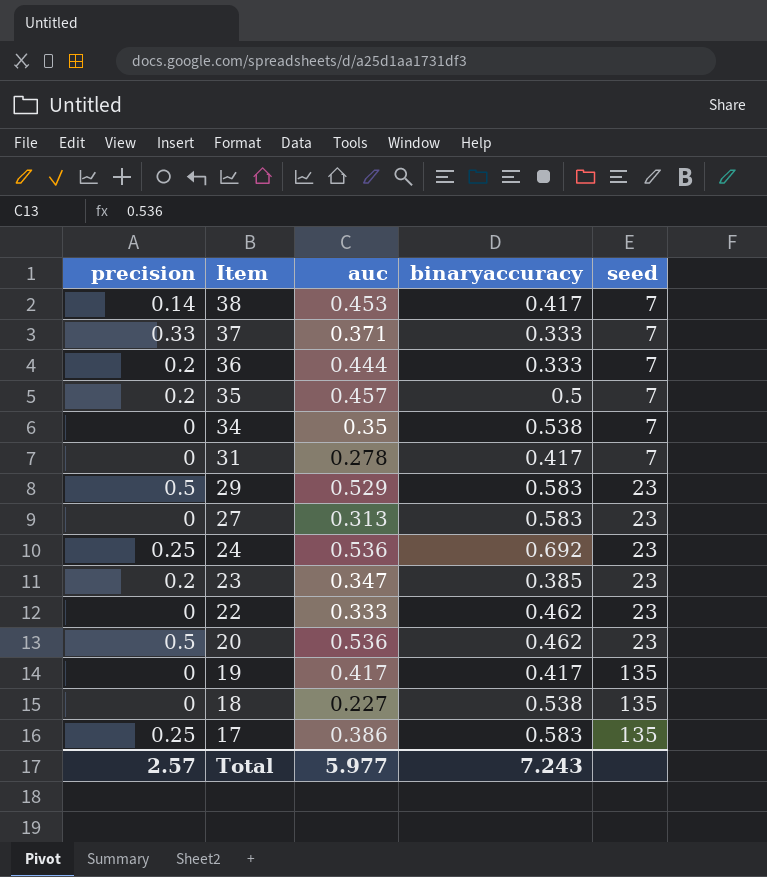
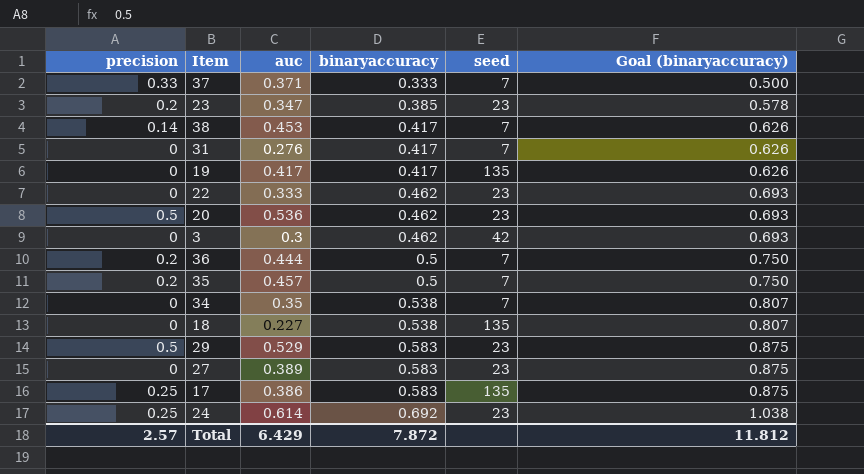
row order: Item descending -> binaryaccuracy ascending
column Goal (binaryaccuracy) | formula: none -> [binaryaccuracy] * 1.5
31 | auc: 0.278 -> 0.276
row 3: none -> 0 | 0.3 | 0.462 | 42 | 0.693
36 | binaryaccuracy: 0.333 -> 0.5
27 | auc: 0.313 -> 0.389
24 | auc: 0.536 -> 0.614
Total | auc: 5.977 -> 6.429
Total | binaryaccuracy: 7.243 -> 7.872

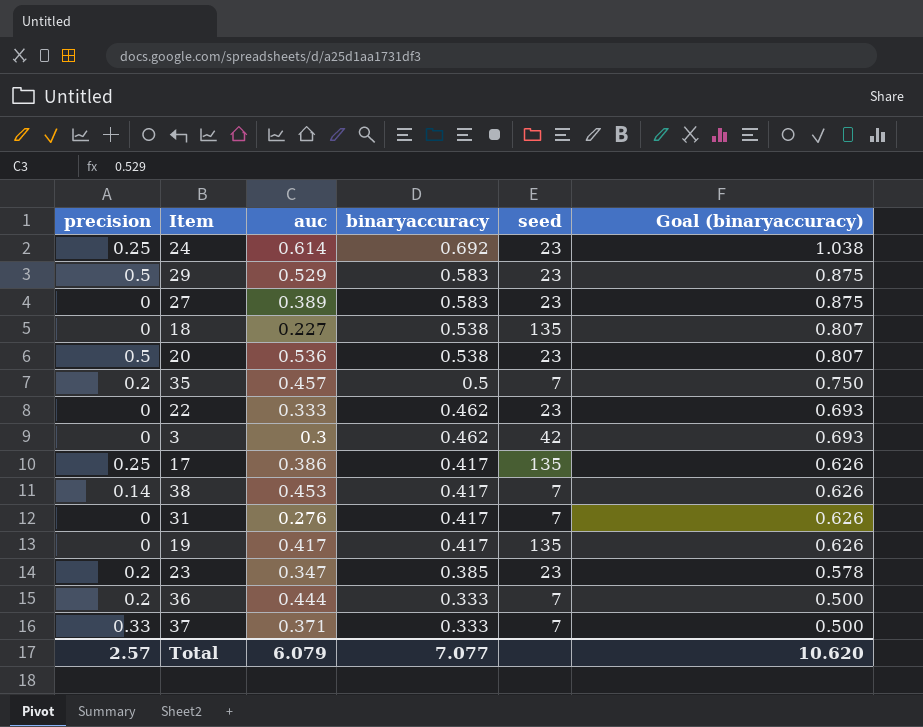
row order: binaryaccuracy ascending -> binaryaccuracy descending
row 34: 0 | 0.35 | 0.538 | 7 | 0.807 -> none
20 | binaryaccuracy: 0.462 -> 0.538
20 | Goal (binaryaccuracy): 0.693 -> 0.807
17 | binaryaccuracy: 0.583 -> 0.417
17 | Goal (binaryaccuracy): 0.875 -> 0.626
36 | binaryaccuracy: 0.5 -> 0.333
36 | Goal (binaryaccuracy): 0.750 -> 0.500
Total | auc: 6.429 -> 6.079
Total | binaryaccuracy: 7.872 -> 7.077
Total | Goal (binaryaccuracy): 11.812 -> 10.620

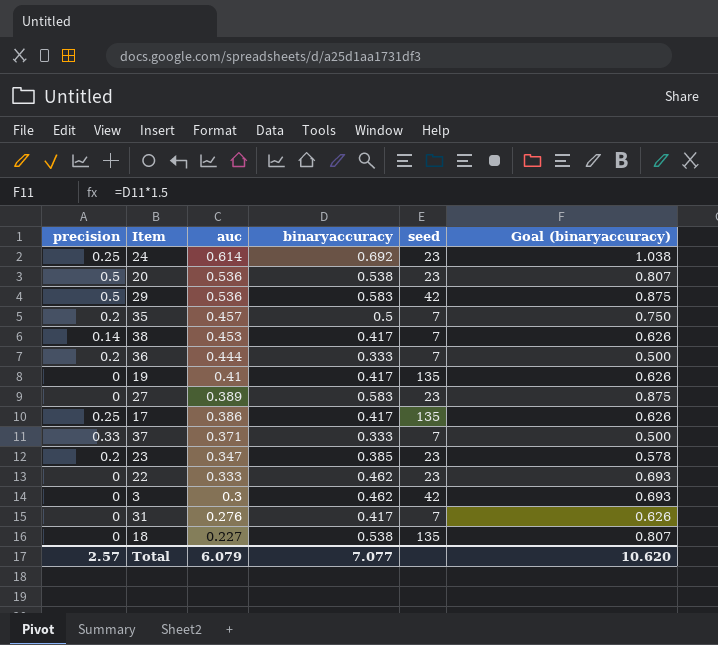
row order: binaryaccuracy descending -> auc descending
29 | auc: 0.529 -> 0.536
29 | seed: 23 -> 42
19 | auc: 0.417 -> 0.41

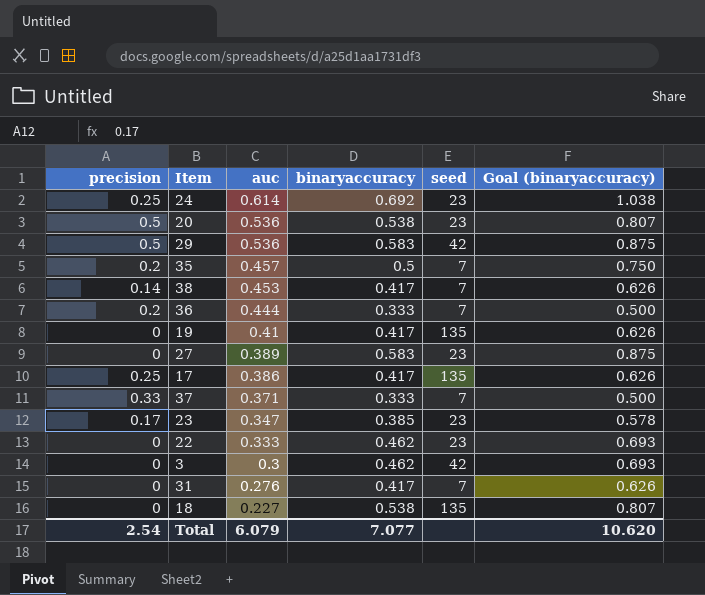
23 | precision: 0.2 -> 0.17
Total | precision: 2.57 -> 2.54

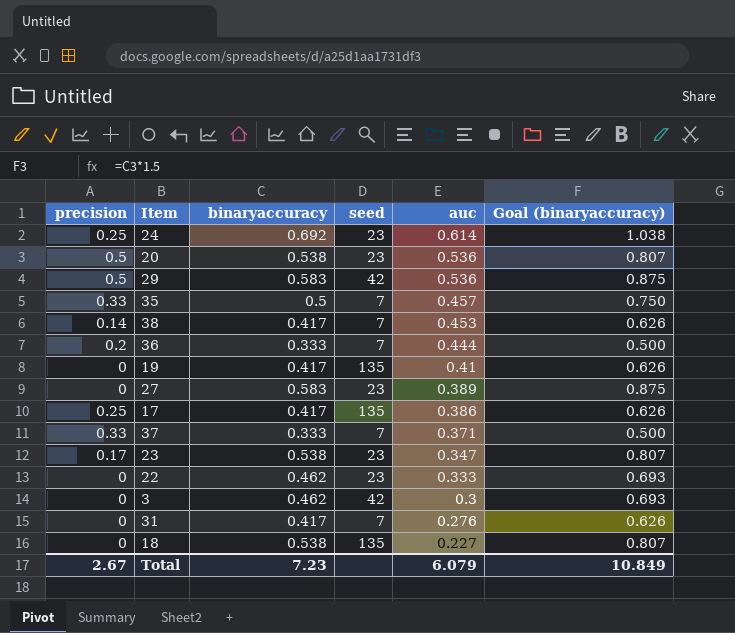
column auc | position: 3 -> 5
35 | precision: 0.2 -> 0.33
23 | binaryaccuracy: 0.385 -> 0.538
23 | Goal (binaryaccuracy): 0.578 -> 0.807
Total | precision: 2.54 -> 2.67
Total | binaryaccuracy: 7.077 -> 7.23
Total | Goal (binaryaccuracy): 10.620 -> 10.849

